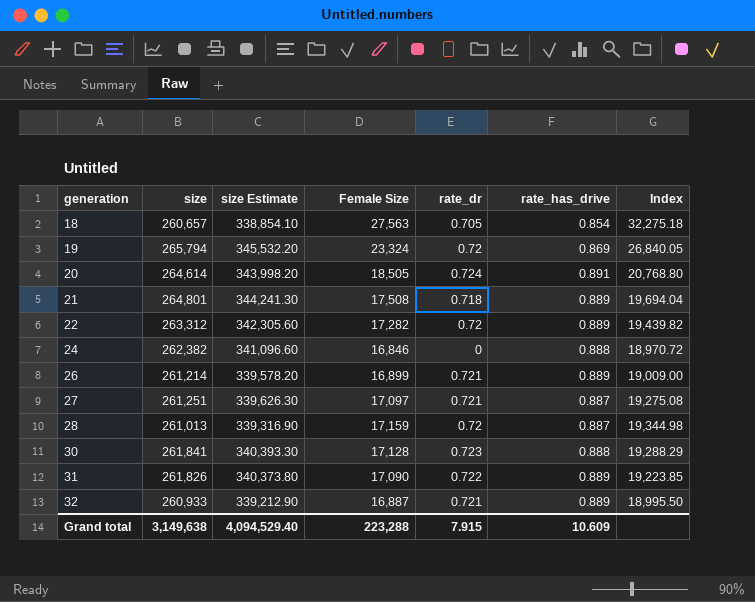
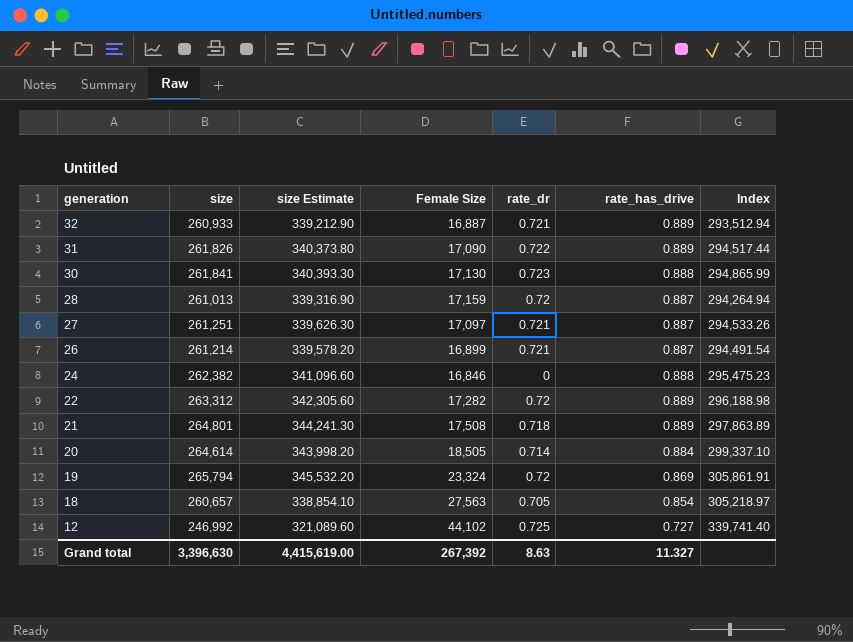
row order: generation ascending -> generation descending
column Index | formula: [Female Size] / [rate_has_drive] -> [size] / [rate_has_drive]
30 | Female Size: 17,128 -> 17,130
26 | rate_has_drive: 0.889 -> 0.887
20 | rate_dr: 0.724 -> 0.714
20 | rate_has_drive: 0.891 -> 0.884
row 12: none -> 246,992 | 321,089.60 | 44,102 | 0.725 | 0.727 | 339,741.40
Grand total | size: 3,149,638 -> 3,396,630
Grand total | size Estimate: 4,094,529.40 -> 4,415,619.00
Grand total | Female Size: 223,288 -> 267,392
Grand total | rate_dr: 7.915 -> 8.63
Grand total | rate_has_drive: 10.609 -> 11.327

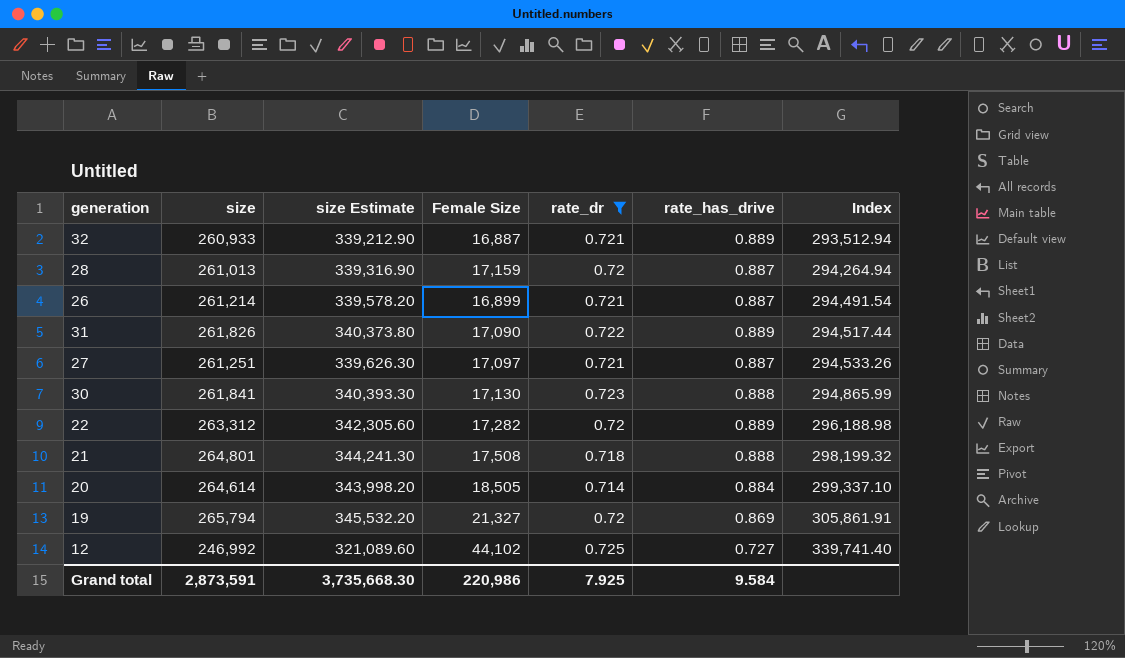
filter: none -> rate_dr >= 0.714
row order: generation descending -> Index ascending
21 | rate_has_drive: 0.889 -> 0.888
21 | Index: 297,863.89 -> 298,199.32
19 | Female Size: 23,324 -> 21,327
Grand total | size: 3,396,630 -> 2,873,591
Grand total | size Estimate: 4,415,619.00 -> 3,735,668.30
Grand total | Female Size: 267,392 -> 220,986
Grand total | rate_dr: 8.63 -> 7.925
Grand total | rate_has_drive: 11.327 -> 9.584

